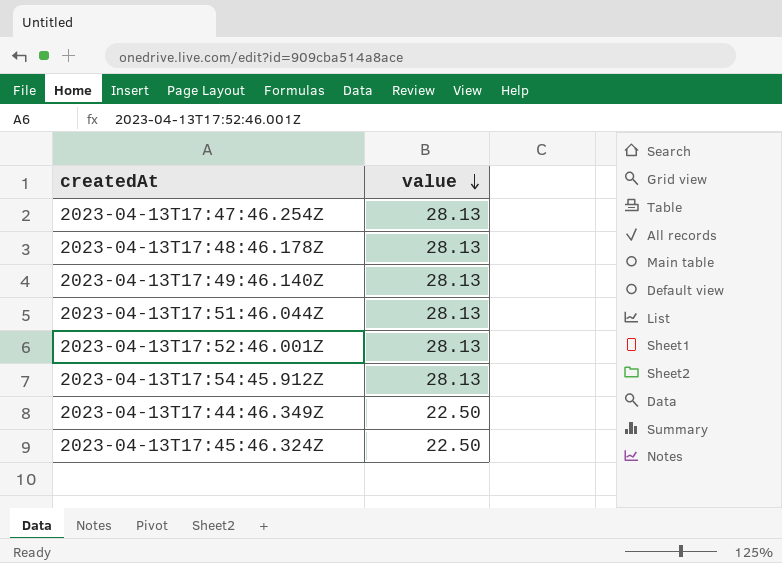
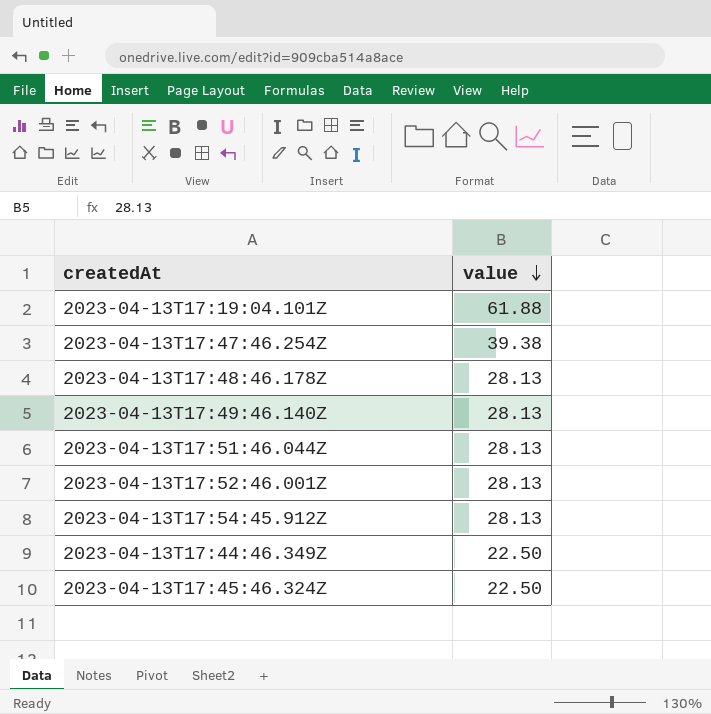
row 2023-04-13T17:19:04.101Z: none -> 61.88
2023-04-13T17:47:46.254Z | value: 28.13 -> 39.38

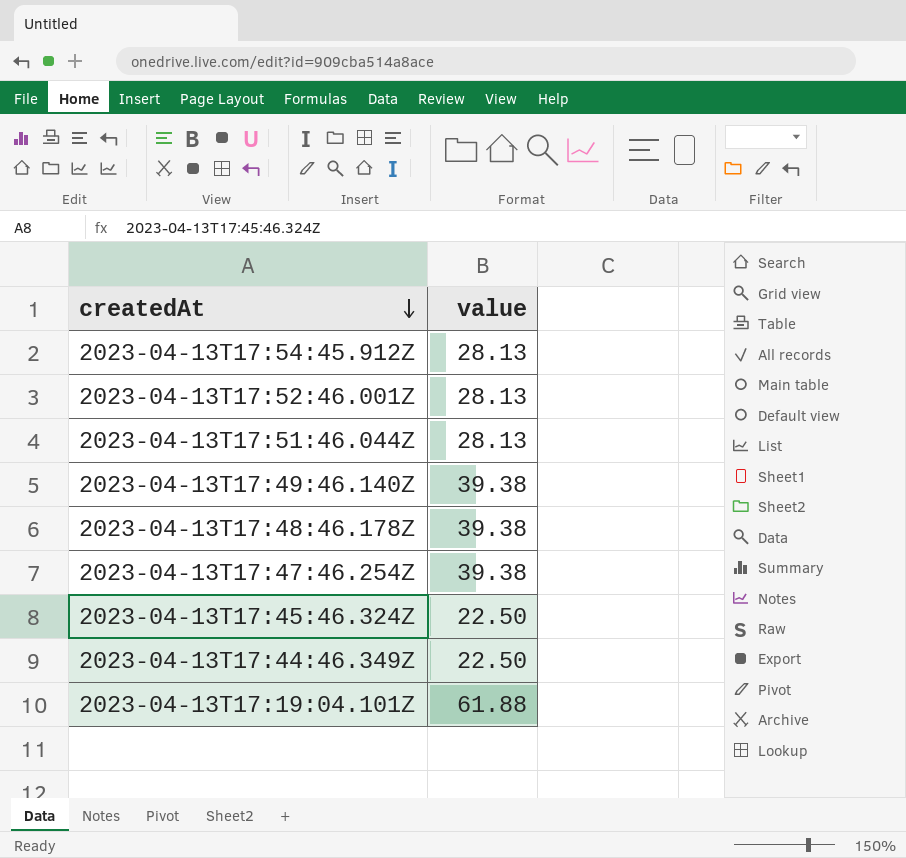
row order: value descending -> createdAt descending
2023-04-13T17:49:46.140Z | value: 28.13 -> 39.38
2023-04-13T17:48:46.178Z | value: 28.13 -> 39.38

